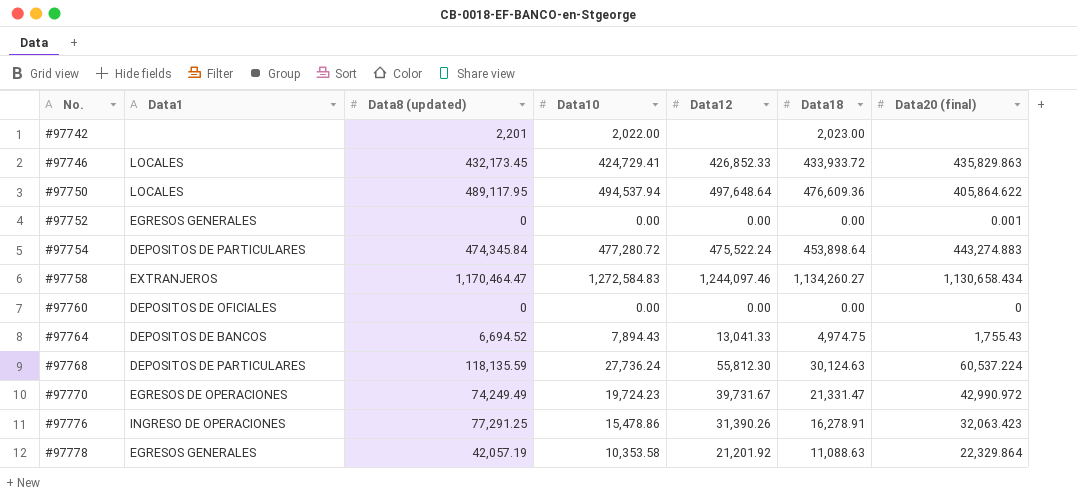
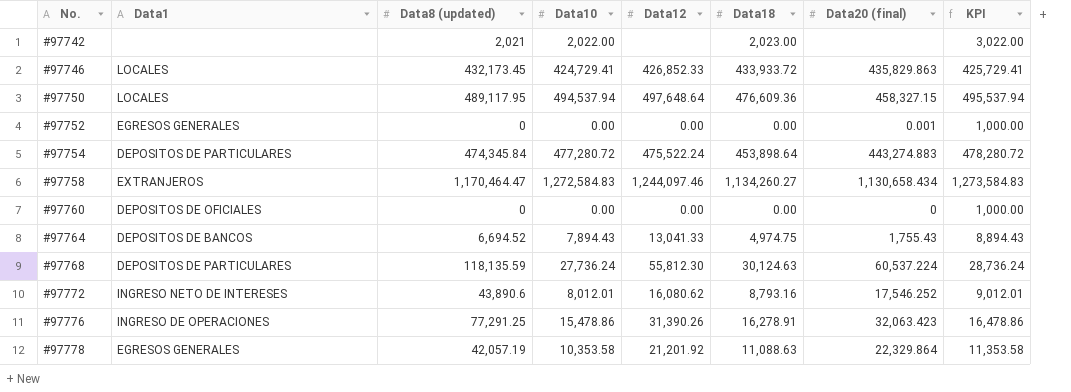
column KPI | formula: none -> [Data10] + 1000
row #97770: EGRESOS DE OPERACIONES | 74,249.49 | 19,724.23 | 39,731.67 | 21,331.47 | 42,990.972 -> none
#97742 | Data8 (updated): 2,201 -> 2,021
#97750 | Data20 (final): 405,864.622 -> 458,327.15
row #97772: none -> INGRESO NETO DE INTERESES | 43,890.6 | 8,012.01 | 16,080.62 | 8,793.16 | 17,546.252 | 9,012.01

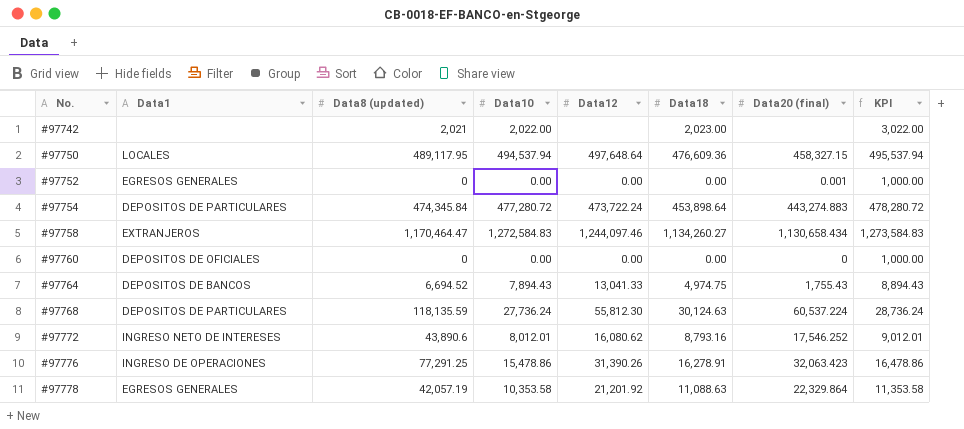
row #97746: LOCALES | 432,173.45 | 424,729.41 | 426,852.33 | 433,933.72 | 435,829.863 | 425,729.41 -> none
#97754 | Data12: 475,522.24 -> 473,722.24

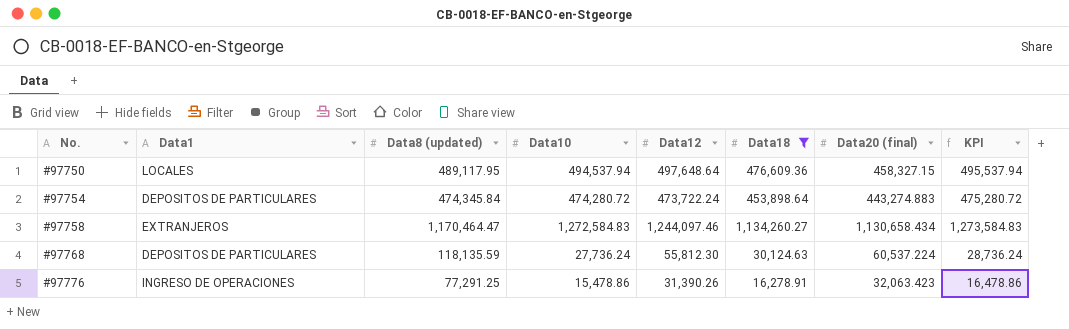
filter: none -> Data18 >= 16,278.91
#97754 | Data10: 477,280.72 -> 474,280.72
#97754 | KPI: 478,280.72 -> 475,280.72

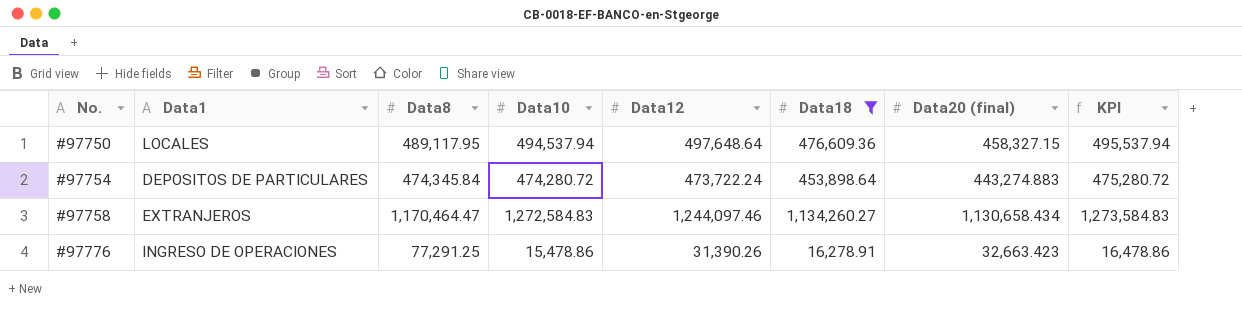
column name: Data8 (updated) -> Data8
row #97768: DEPOSITOS DE PARTICULARES | 118,135.59 | 27,736.24 | 55,812.30 | 30,124.63 | 60,537.224 | 28,736.24 -> none
#97776 | Data20 (final): 32,063.423 -> 32,663.423

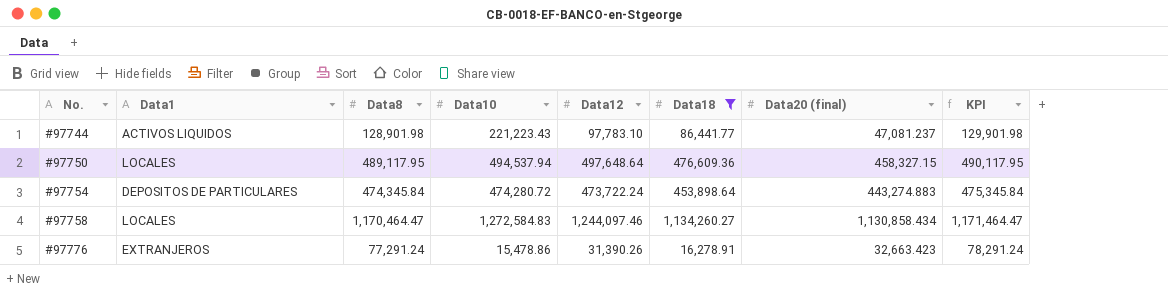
column KPI | formula: [Data10] + 1000 -> [Data8] + 1000
row #97744: none -> ACTIVOS LIQUIDOS | 128,901.98 | 221,223.43 | 97,783.10 | 86,441.77 | 47,081.237 | 129,901.98
#97758 | Data1: EXTRANJEROS -> LOCALES
#97758 | Data20 (final): 1,130,658.434 -> 1,130,858.434
#97776 | Data1: INGRESO DE OPERACIONES -> EXTRANJEROS
#97776 | Data8: 77,291.25 -> 77,291.24

